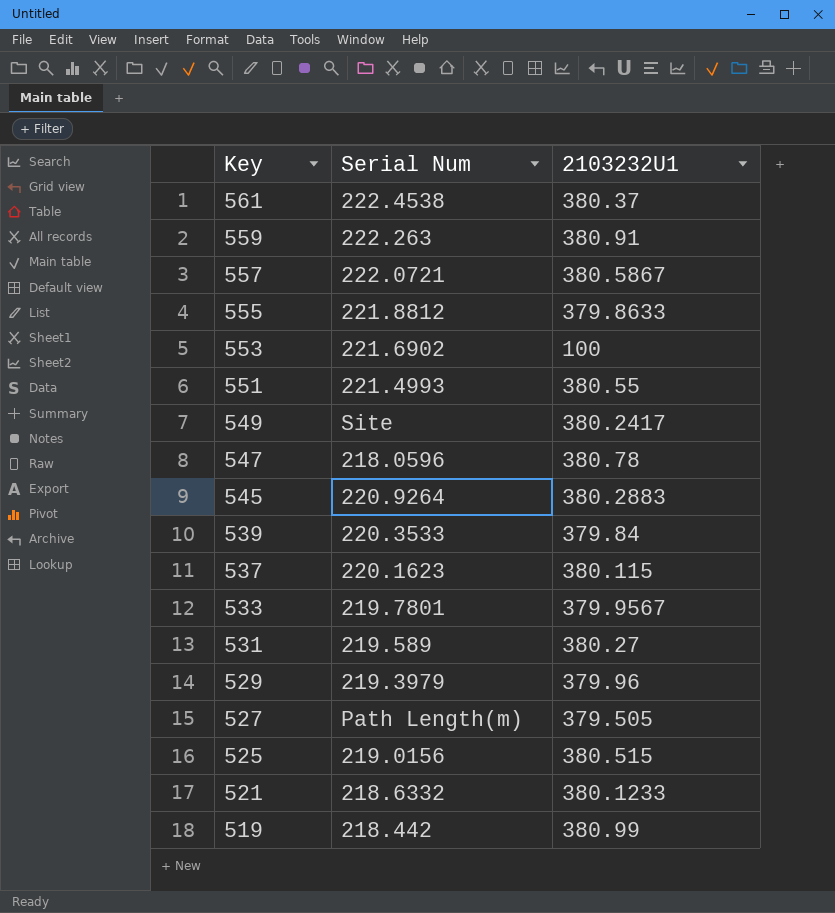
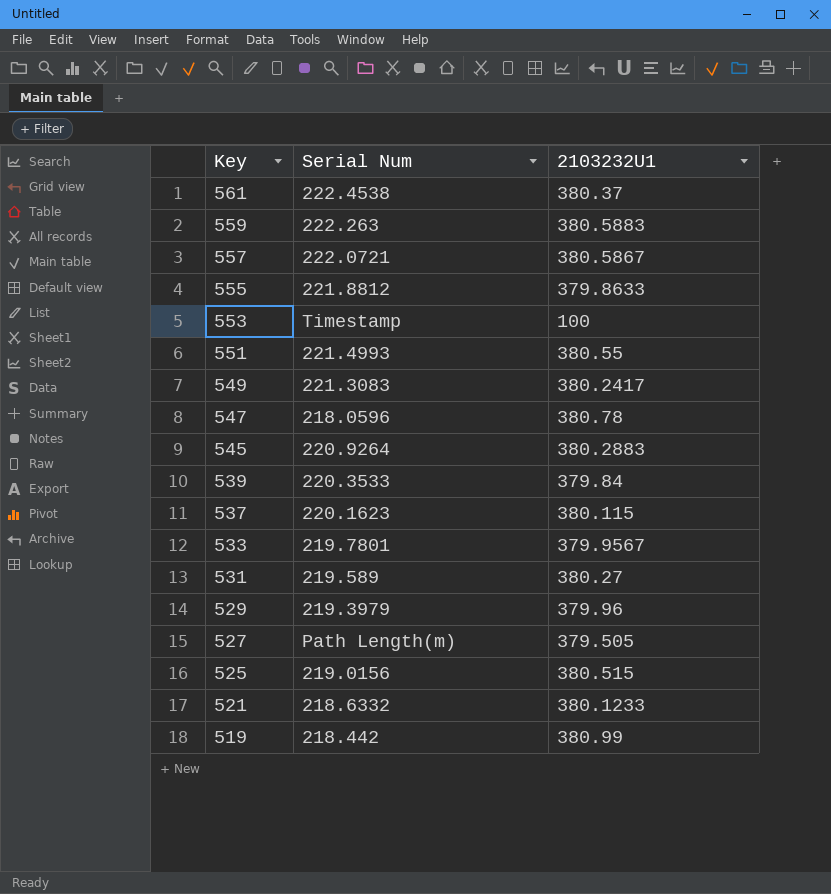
559 | 2103232U1: 380.91 -> 380.5883
553 | Serial Num: 221.6902 -> Timestamp
549 | Serial Num: Site -> 221.3083

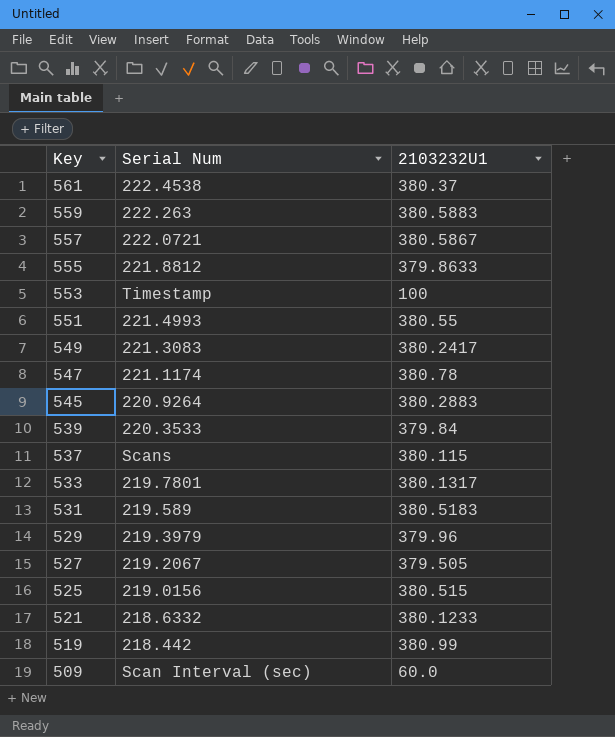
547 | Serial Num: 218.0596 -> 221.1174
537 | Serial Num: 220.1623 -> Scans
533 | 2103232U1: 379.9567 -> 380.1317
531 | 2103232U1: 380.27 -> 380.5183
527 | Serial Num: Path Length(m) -> 219.2067
row 509: none -> Scan Interval (sec) | 60.0

